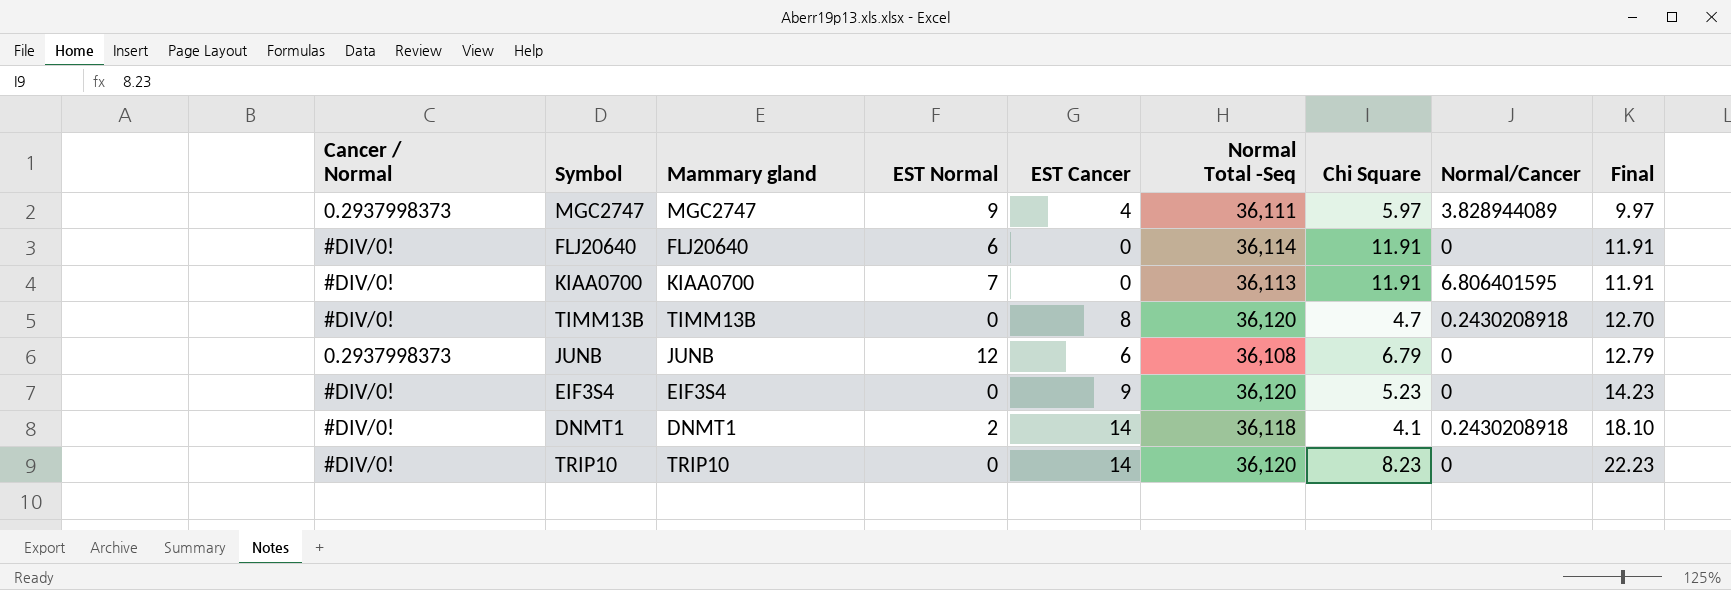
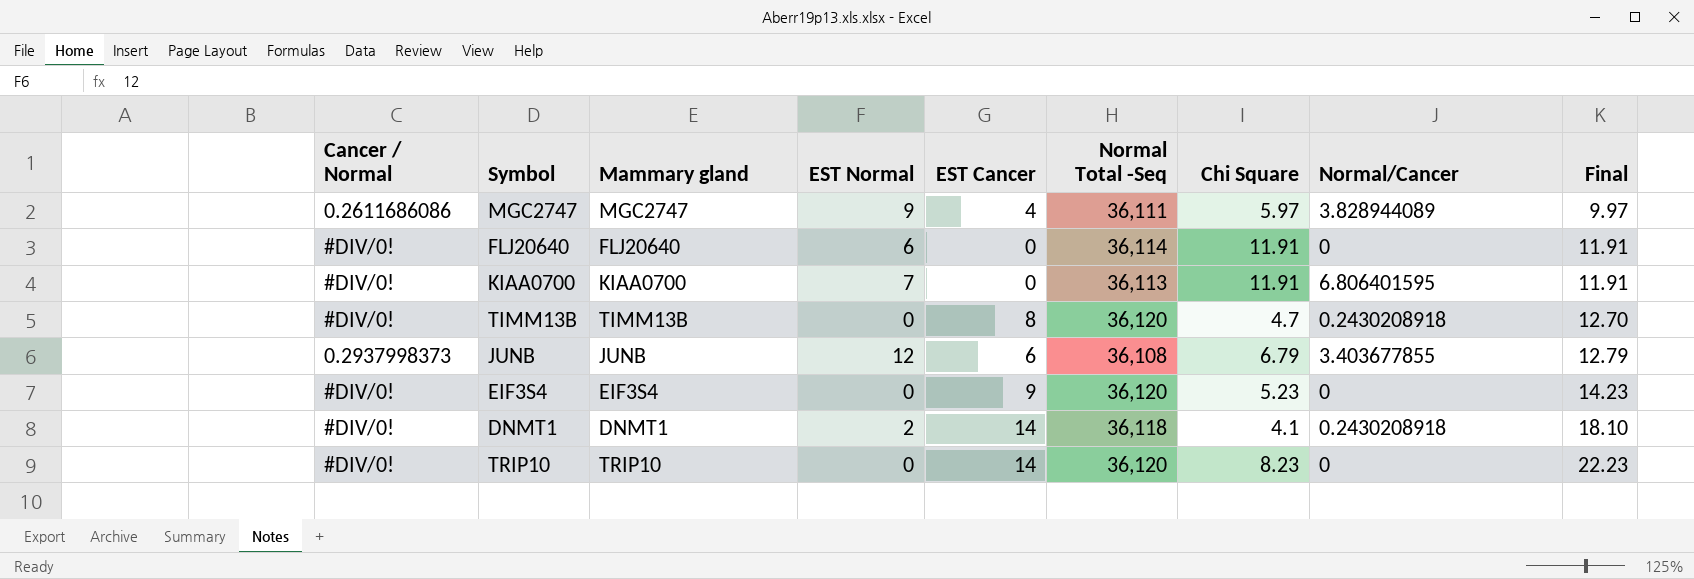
MGC2747 | Cancer / Normal: 0.2937998373 -> 0.2611686086
JUNB | Normal/Cancer: 0 -> 3.403677855

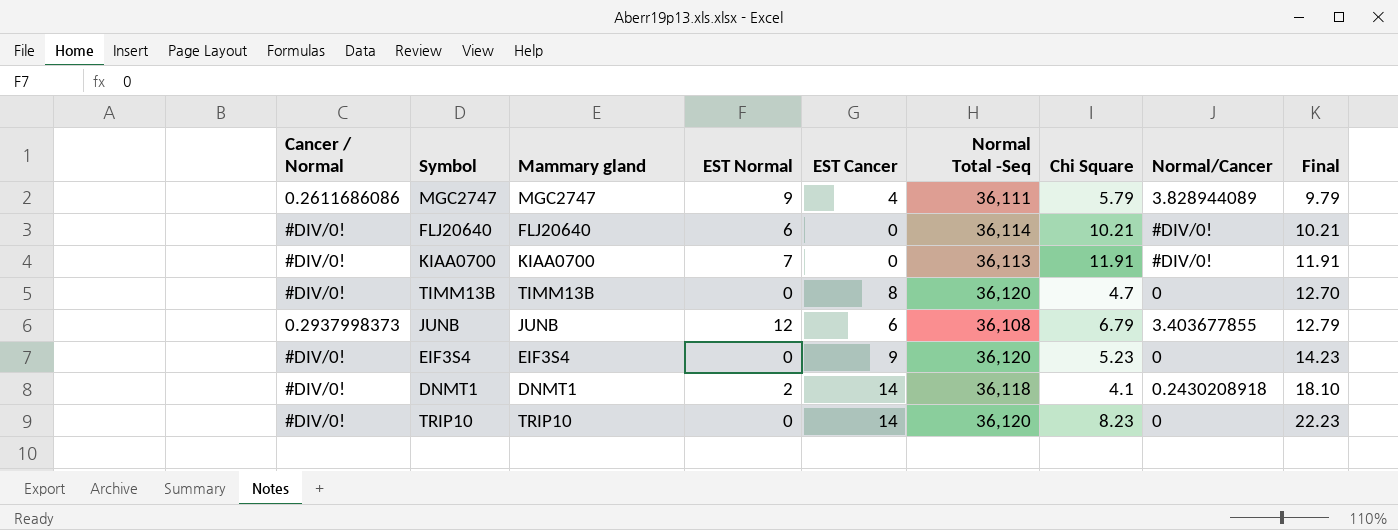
MGC2747 | Chi Square: 5.97 -> 5.79
MGC2747 | Final: 9.97 -> 9.79
FLJ20640 | Chi Square: 11.91 -> 10.21
FLJ20640 | Normal/Cancer: 0 -> #DIV/0!
FLJ20640 | Final: 11.91 -> 10.21
KIAA0700 | Normal/Cancer: 6.806401595 -> #DIV/0!
TIMM13B | Normal/Cancer: 0.2430208918 -> 0

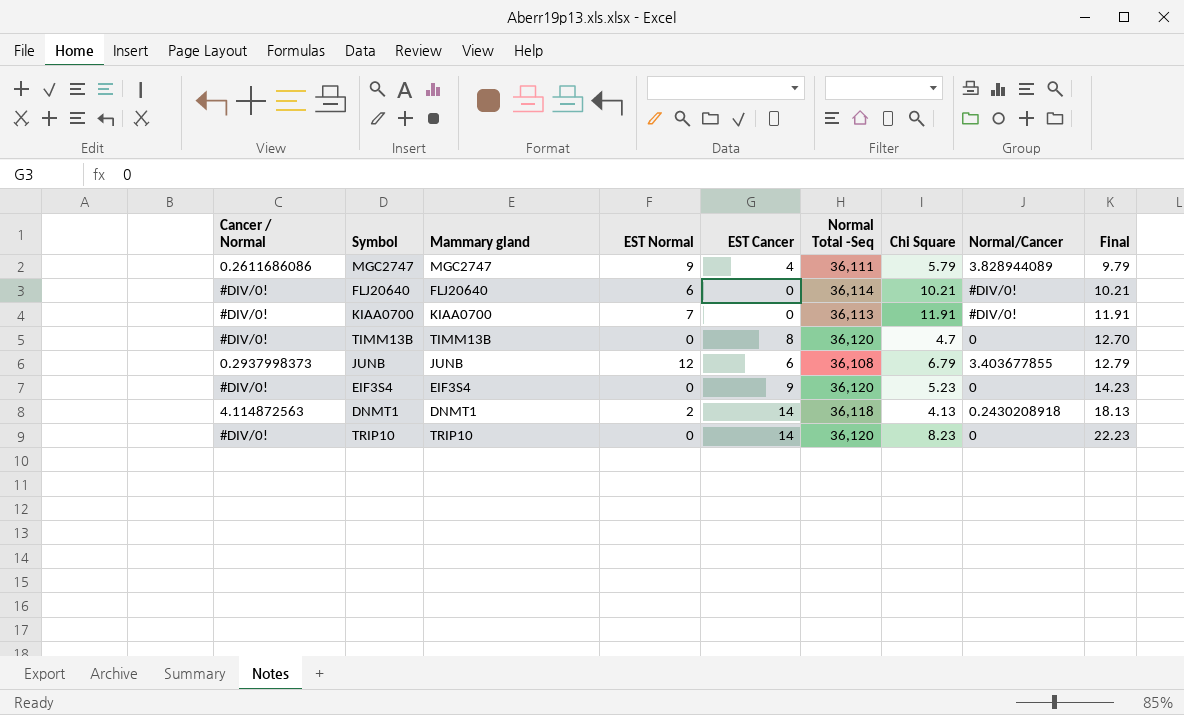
DNMT1 | Cancer / Normal: #DIV/0! -> 4.114872563
DNMT1 | Chi Square: 4.1 -> 4.13
DNMT1 | Final: 18.10 -> 18.13

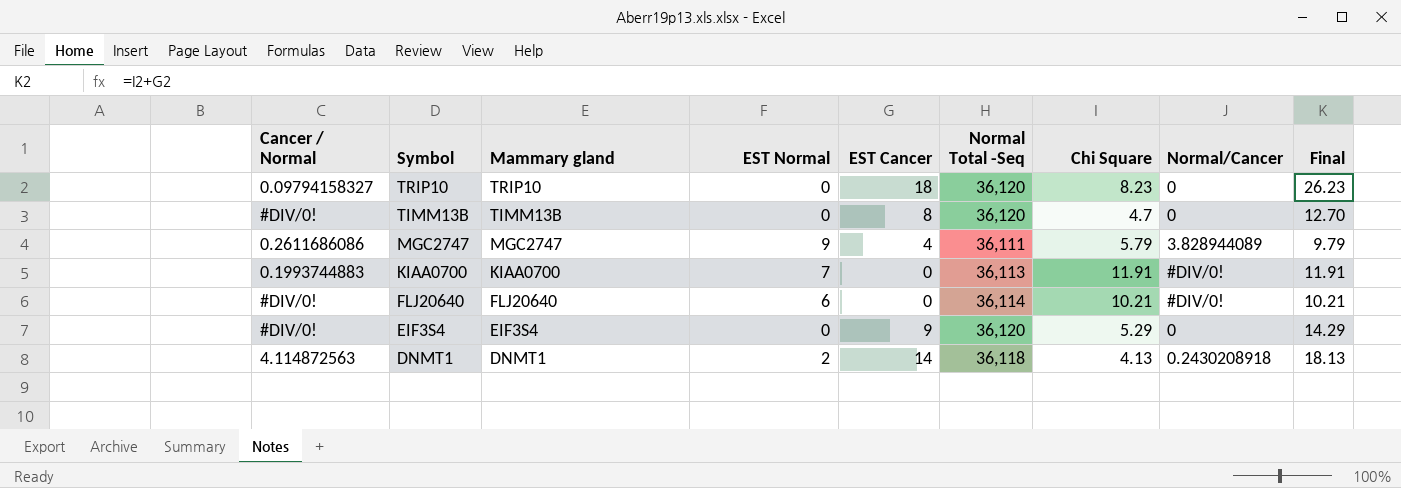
row order: Final ascending -> Symbol descending
row JUNB: 0.2937998373 | JUNB | 12 | 6 | 36,108 | 6.79 | 3.403677855 | 12.79 -> none
TRIP10 | Cancer / Normal: #DIV/0! -> 0.09794158327
TRIP10 | EST Cancer: 14 -> 18
TRIP10 | Final: 22.23 -> 26.23
KIAA0700 | Cancer / Normal: #DIV/0! -> 0.1993744883
EIF3S4 | Chi Square: 5.23 -> 5.29
EIF3S4 | Final: 14.23 -> 14.29

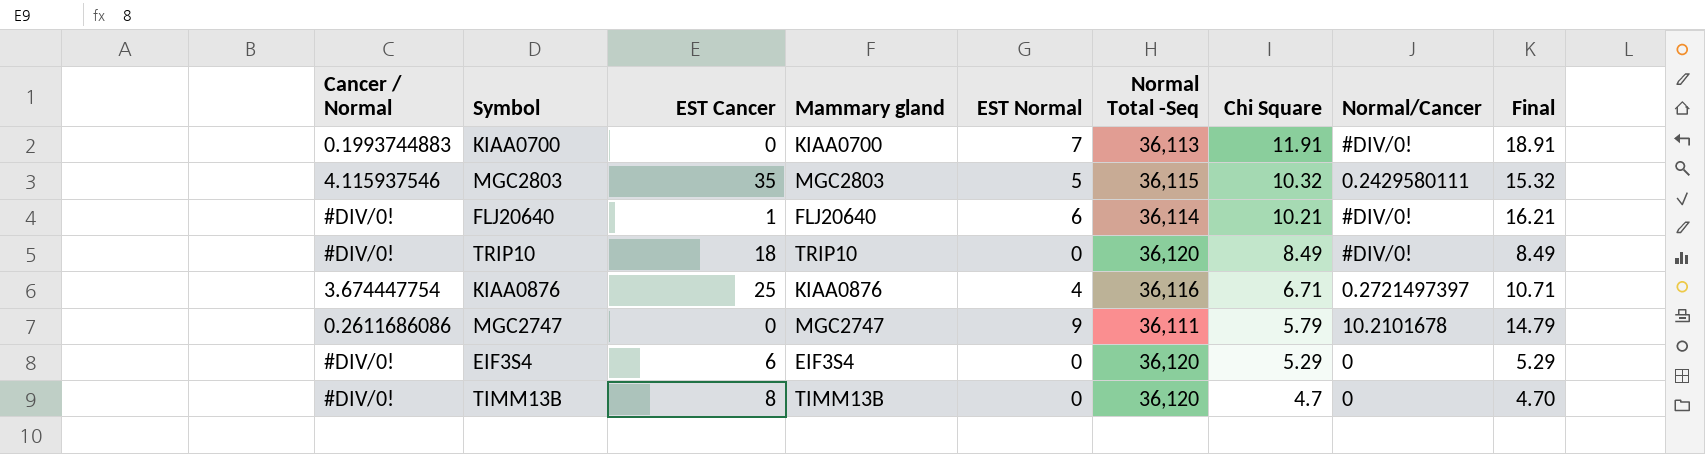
row order: Symbol descending -> Chi Square descending
column EST Cancer | position: 5 -> 3
column Final | formula: [EST Cancer] + [Chi Square] -> [EST Normal] + [Chi Square]
row DNMT1: 4.114872563 | DNMT1 | 2 | 14 | 36,118 | 4.13 | 0.2430208918 | 18.13 -> none
row MGC2803: none -> 4.115937546 | 35 | MGC2803 | 5 | 36,115 | 10.32 | 0.2429580111 | 15.32
FLJ20640 | EST Cancer: 0 -> 1
TRIP10 | Cancer / Normal: 0.09794158327 -> #DIV/0!
TRIP10 | Chi Square: 8.23 -> 8.49
TRIP10 | Normal/Cancer: 0 -> #DIV/0!
row KIAA0876: none -> 3.674447754 | 25 | KIAA0876 | 4 | 36,116 | 6.71 | 0.2721497397 | 10.71
MGC2747 | EST Cancer: 4 -> 0
MGC2747 | Normal/Cancer: 3.828944089 -> 10.2101678
EIF3S4 | EST Cancer: 9 -> 6

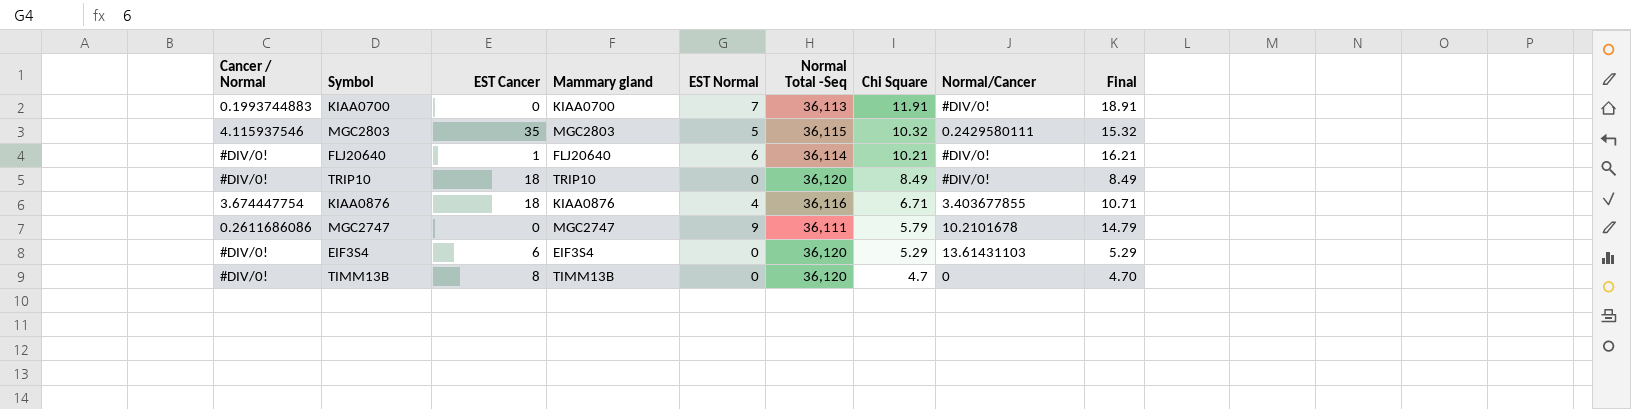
KIAA0876 | EST Cancer: 25 -> 18
KIAA0876 | Normal/Cancer: 0.2721497397 -> 3.403677855
EIF3S4 | Normal/Cancer: 0 -> 13.61431103

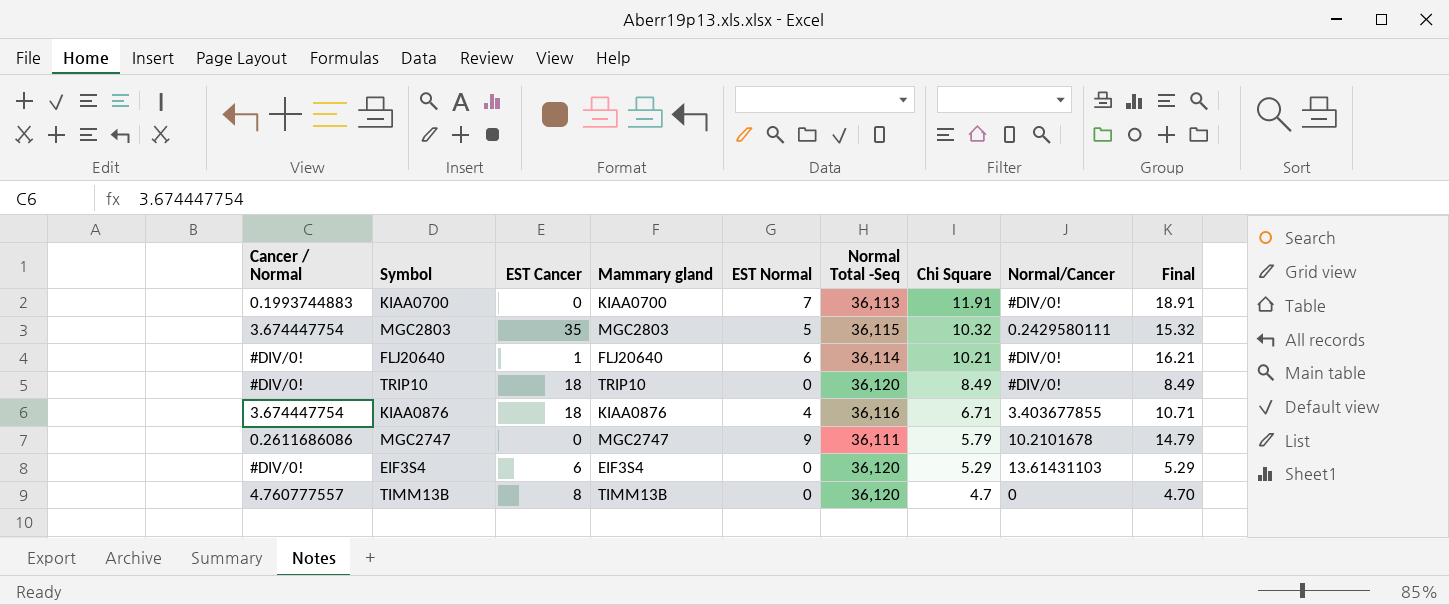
MGC2803 | Cancer / Normal: 4.115937546 -> 3.674447754
TIMM13B | Cancer / Normal: #DIV/0! -> 4.760777557

